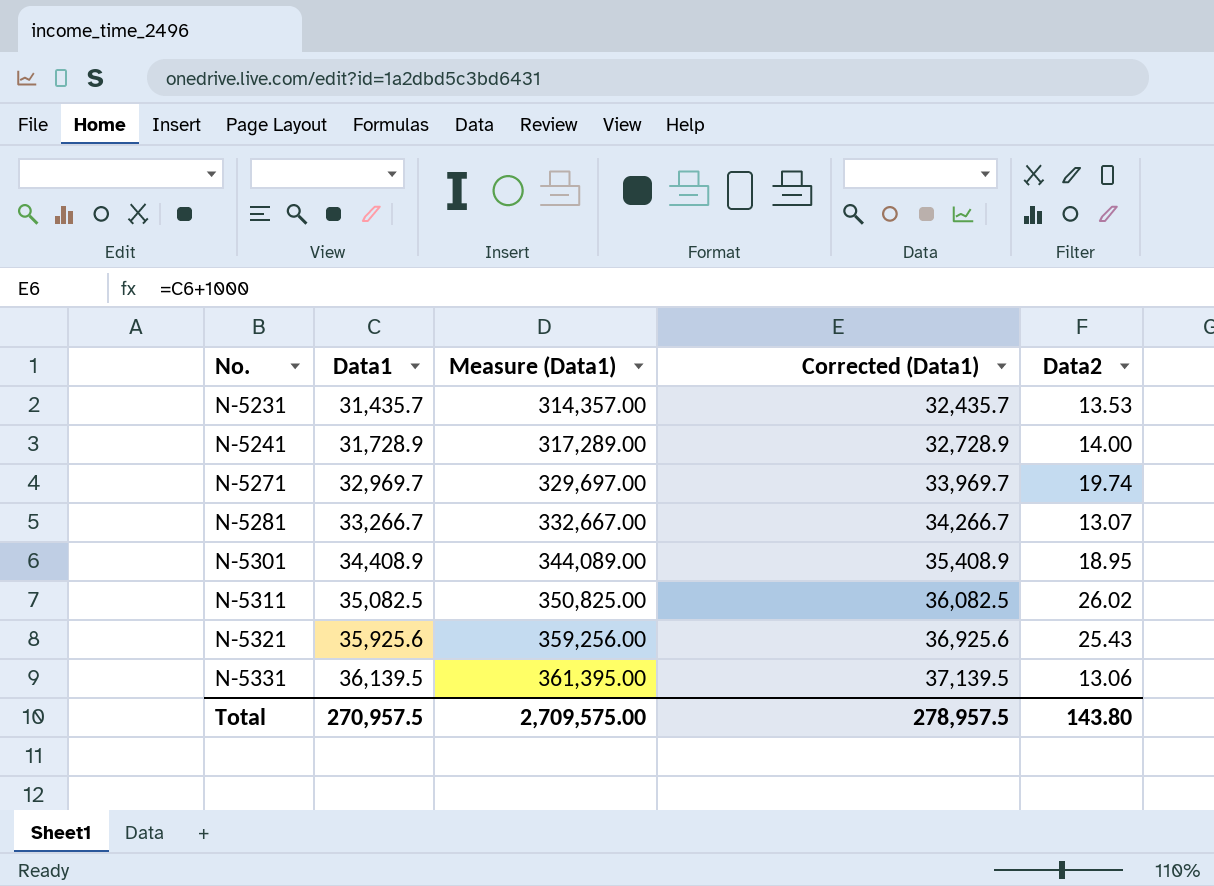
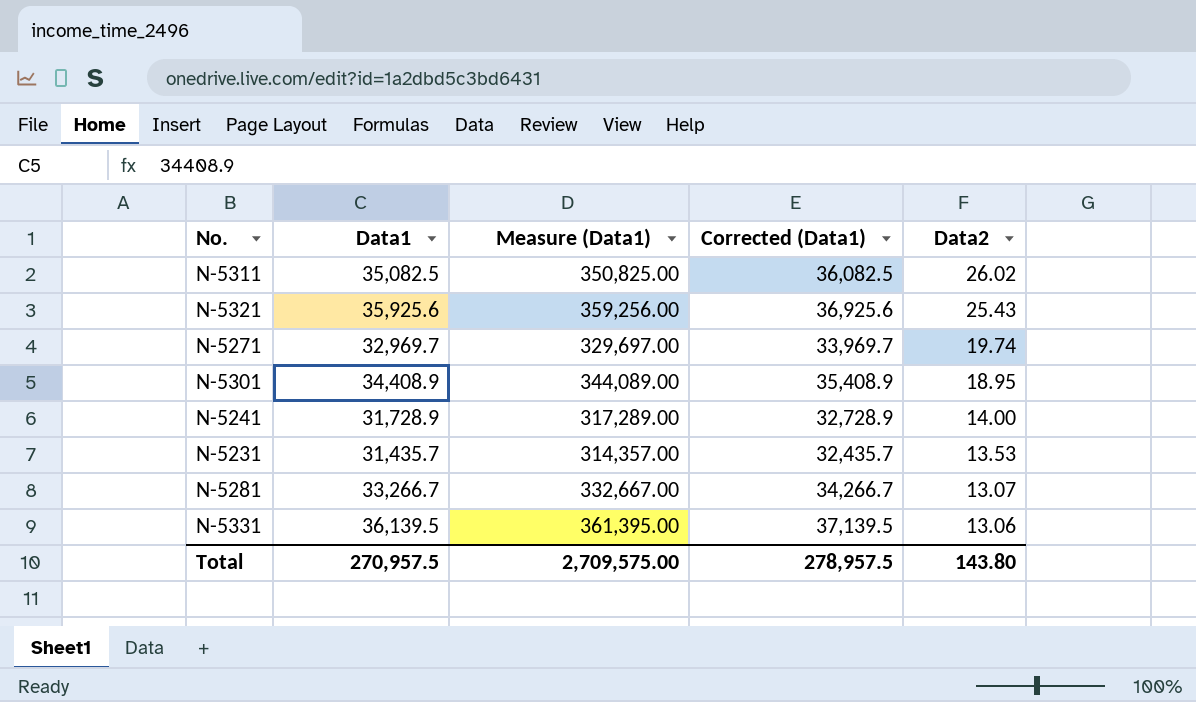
row order: No. ascending -> Data2 descending

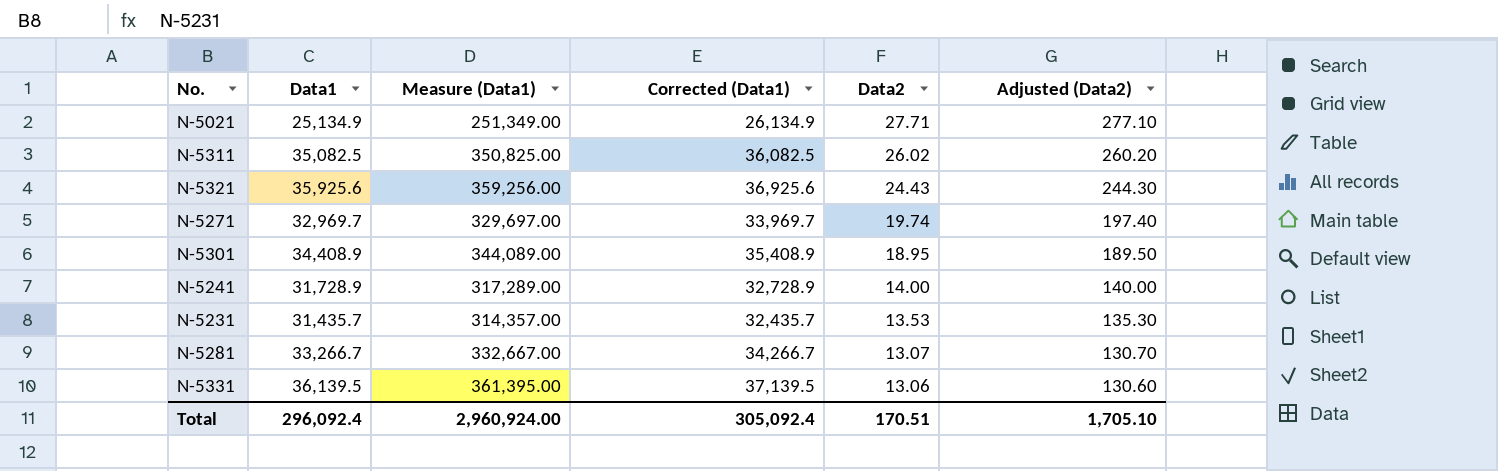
column Adjusted (Data2) | formula: none -> [Data2] * 10
row N-5021: none -> 25,134.9 | 251,349.00 | 26,134.9 | 27.71 | 277.10
N-5321 | Data2: 25.43 -> 24.43
Total | Data1: 270,957.5 -> 296,092.4
Total | Measure (Data1): 2,709,575.00 -> 2,960,924.00
Total | Corrected (Data1): 278,957.5 -> 305,092.4
Total | Data2: 143.80 -> 170.51

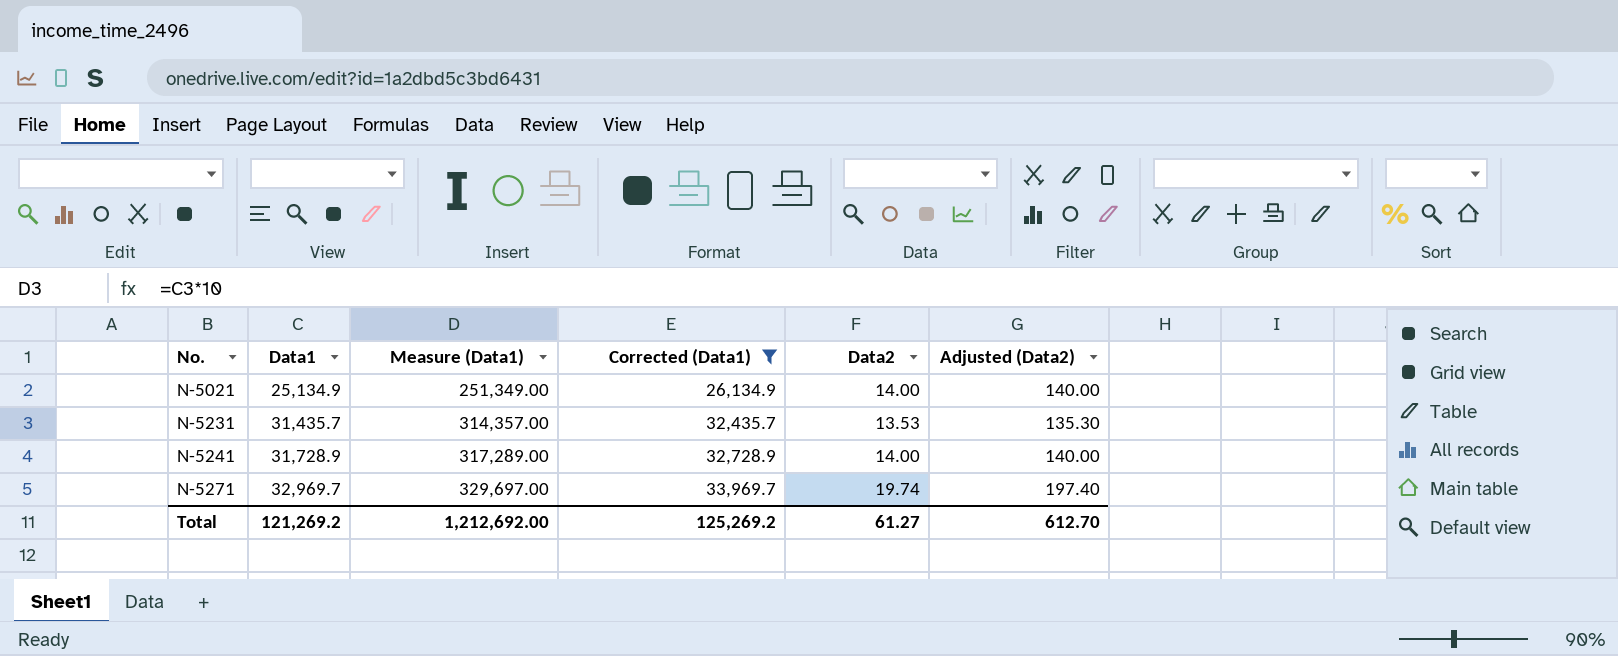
filter: none -> Corrected (Data1) <= 33,969.7
row order: Data2 descending -> No. ascending
N-5021 | Data2: 27.71 -> 14.00
N-5021 | Adjusted (Data2): 277.10 -> 140.00
Total | Data1: 296,092.4 -> 121,269.2
Total | Measure (Data1): 2,960,924.00 -> 1,212,692.00
Total | Corrected (Data1): 305,092.4 -> 125,269.2
Total | Data2: 170.51 -> 61.27
Total | Adjusted (Data2): 1,705.10 -> 612.70

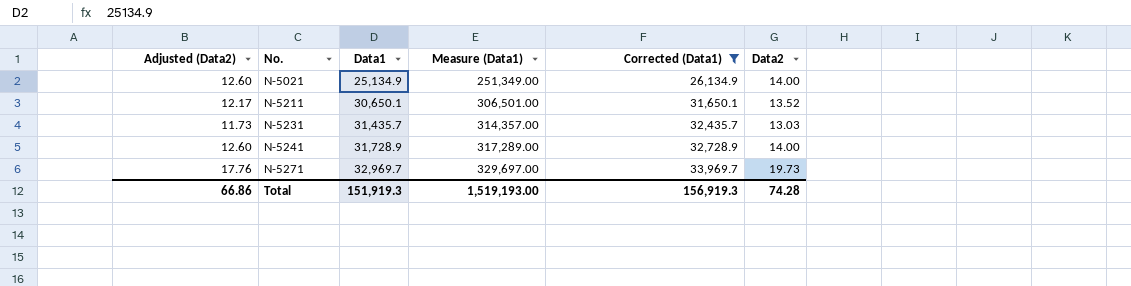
column Adjusted (Data2) | formula: [Data2] * 10 -> [Data2] * 0.9
column Adjusted (Data2) | position: 6 -> 1
row N-5211: none -> 12.17 | 30,650.1 | 306,501.00 | 31,650.1 | 13.52
N-5231 | Data2: 13.53 -> 13.03
N-5271 | Data2: 19.74 -> 19.73
Total | Adjusted (Data2): 612.70 -> 66.86
Total | Data1: 121,269.2 -> 151,919.3
Total | Measure (Data1): 1,212,692.00 -> 1,519,193.00
Total | Corrected (Data1): 125,269.2 -> 156,919.3
Total | Data2: 61.27 -> 74.28

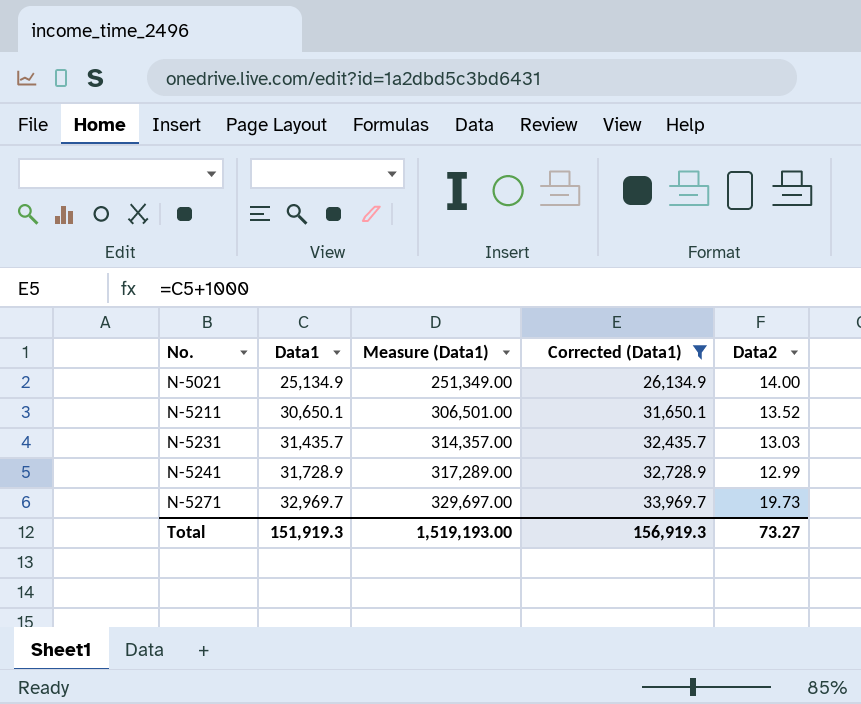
column Adjusted (Data2) | formula: [Data2] * 0.9 -> none
N-5241 | Data2: 14.00 -> 12.99
Total | Data2: 74.28 -> 73.27

